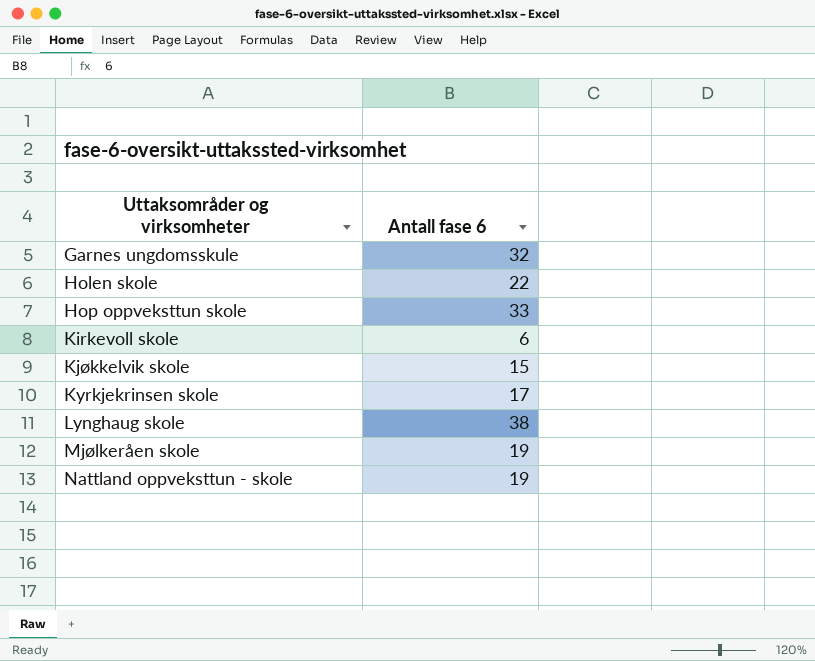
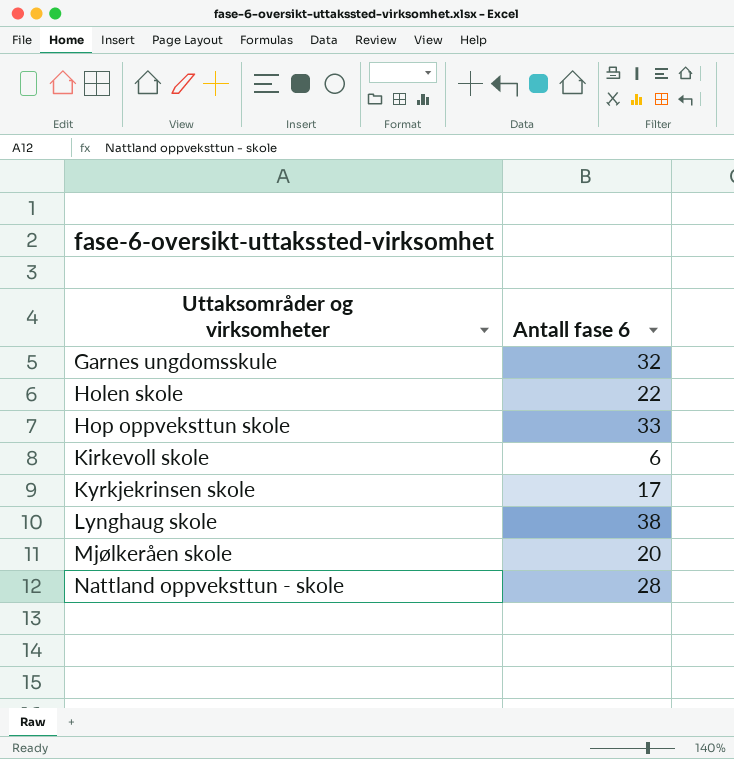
row Kjøkkelvik skole: 15 -> none
Mjølkeråen skole | Antall fase 6: 19 -> 20
Nattland oppveksttun - skole | Antall fase 6: 19 -> 28

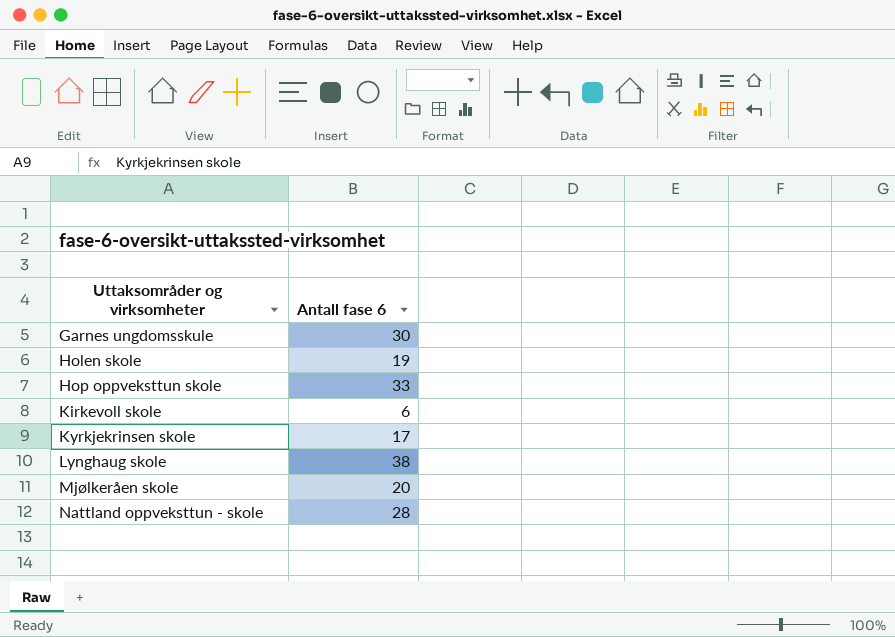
Garnes ungdomsskule | Antall fase 6: 32 -> 30
Holen skole | Antall fase 6: 22 -> 19

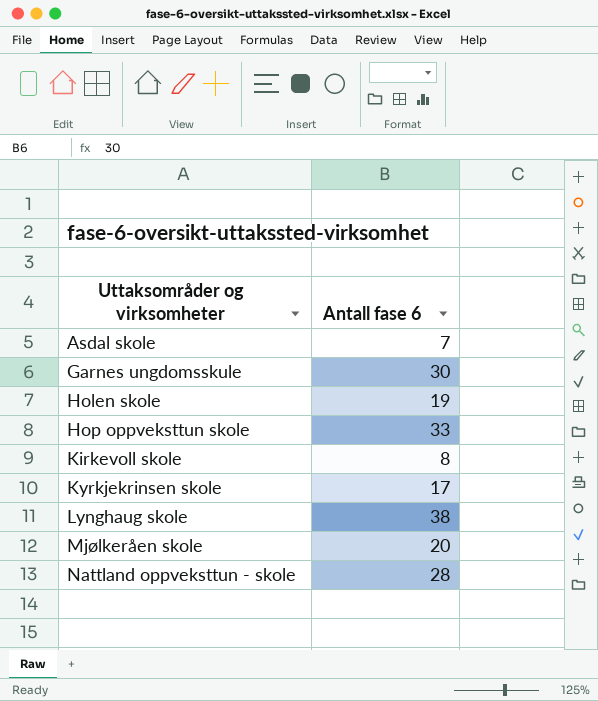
row Asdal skole: none -> 7
Kirkevoll skole | Antall fase 6: 6 -> 8

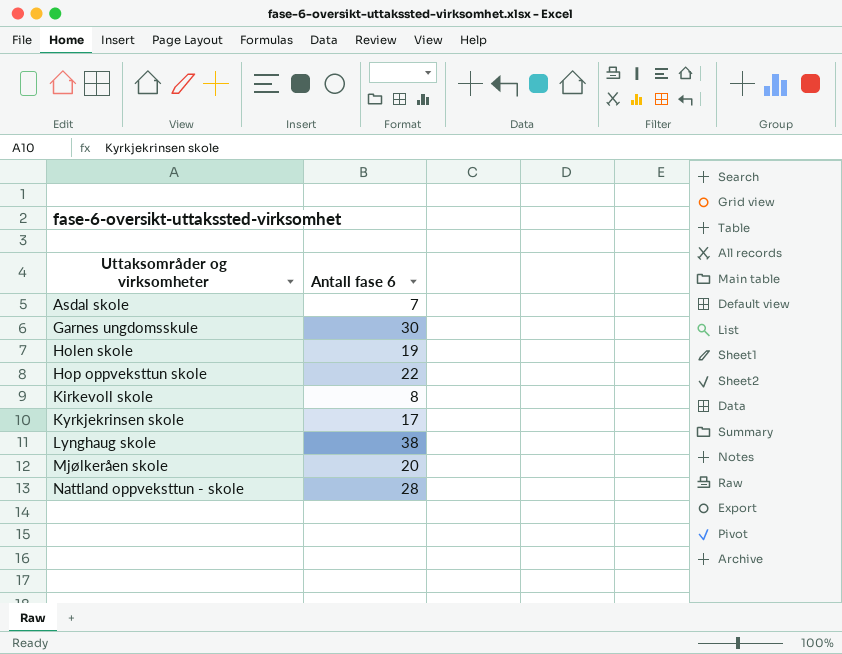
Hop oppveksttun skole | Antall fase 6: 33 -> 22

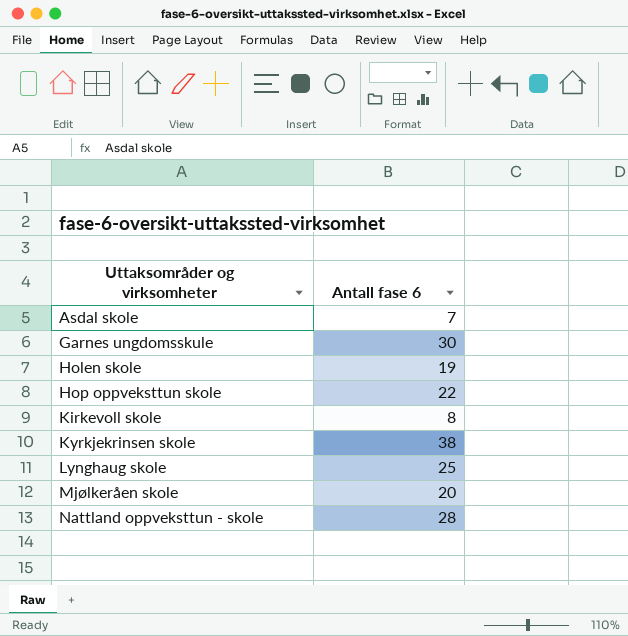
Kyrkjekrinsen skole | Antall fase 6: 17 -> 38
Lynghaug skole | Antall fase 6: 38 -> 25

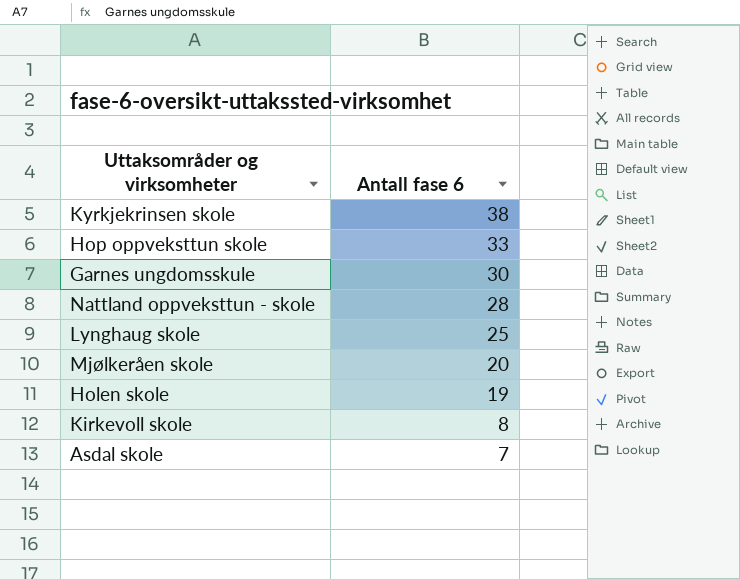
row order: Uttaksområder og virksomheter ascending -> Antall fase 6 descending
Hop oppveksttun skole | Antall fase 6: 22 -> 33

